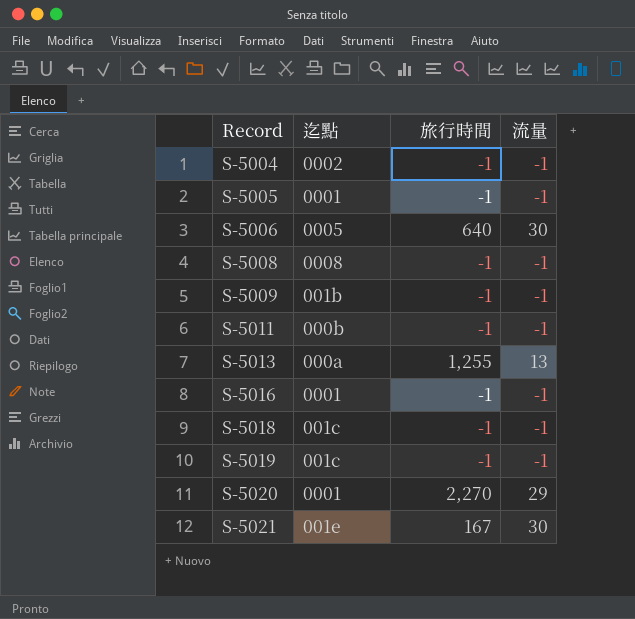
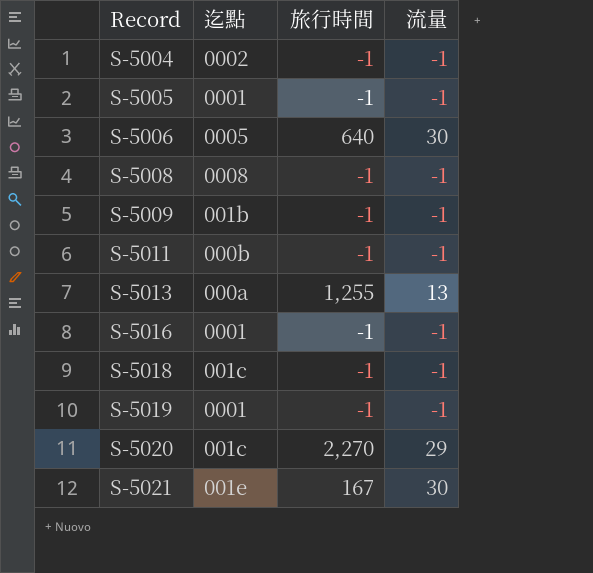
S-5019 | 迄點: 001c -> 0001
S-5020 | 迄點: 0001 -> 001c

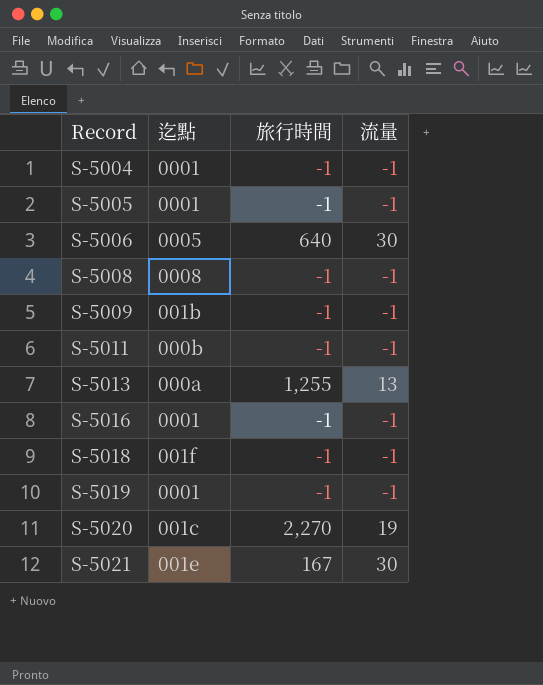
S-5004 | 迄點: 0002 -> 0001
S-5018 | 迄點: 001c -> 001f
S-5020 | 流量: 29 -> 19

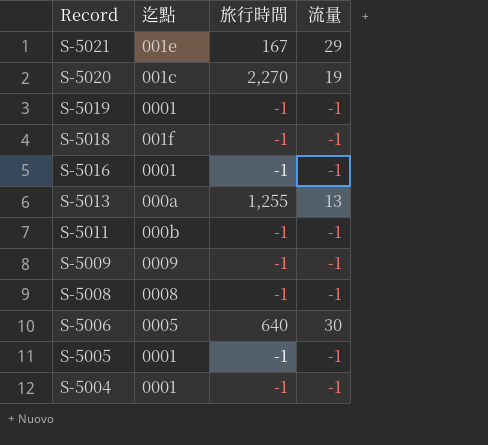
row order: Record ascending -> Record descending
S-5021 | 流量: 30 -> 29
S-5009 | 迄點: 001b -> 0009

